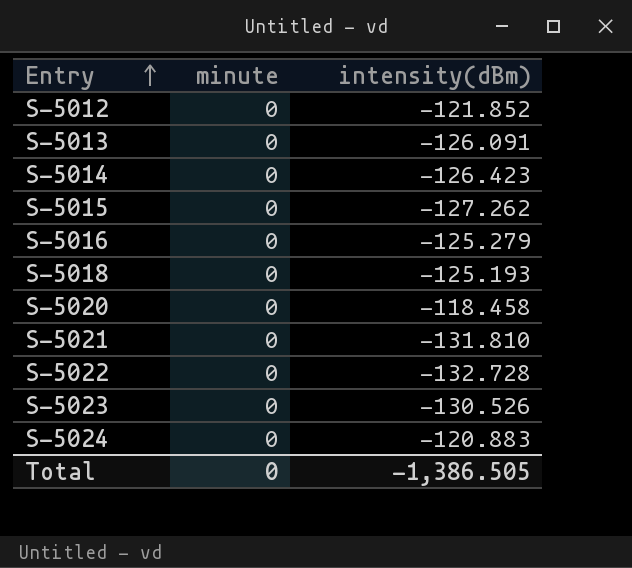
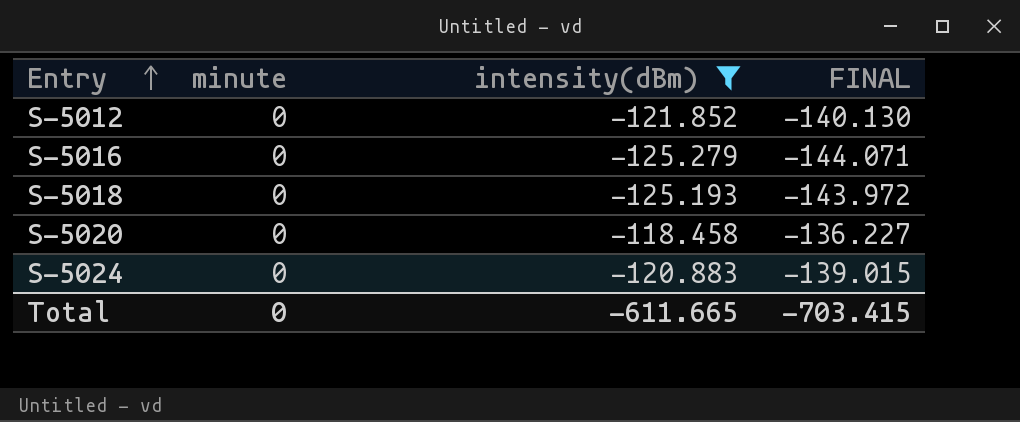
filter: none -> intensity(dBm) >= -125.279
column FINAL | formula: none -> [intensity(dBm)] * 1.15
Total | intensity(dBm): -1,386.505 -> -611.665

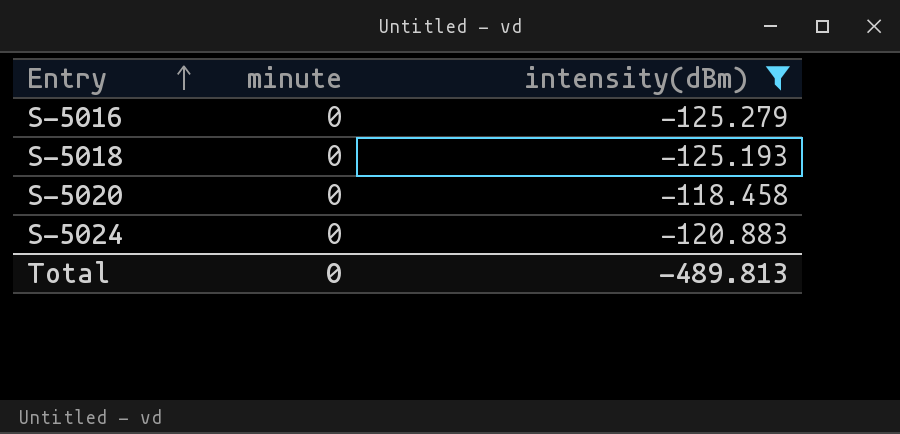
column FINAL | formula: [intensity(dBm)] * 1.15 -> none
row S-5012: 0 | -121.852 | -140.130 -> none
Total | intensity(dBm): -611.665 -> -489.813

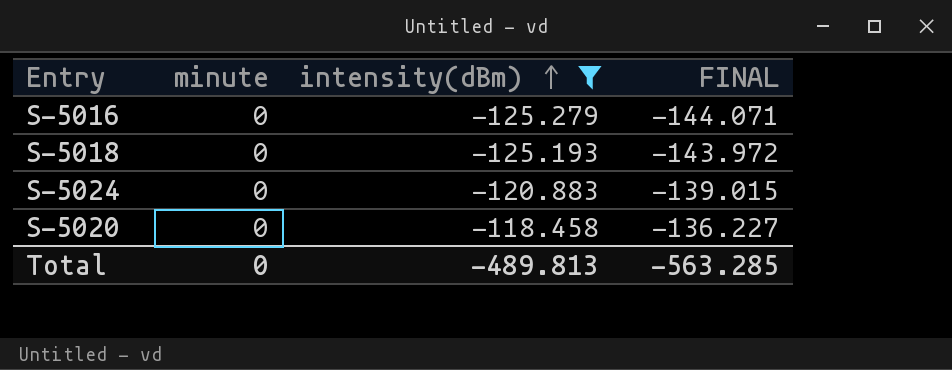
row order: Entry ascending -> intensity(dBm) ascending
column FINAL | formula: none -> [intensity(dBm)] * 1.15

